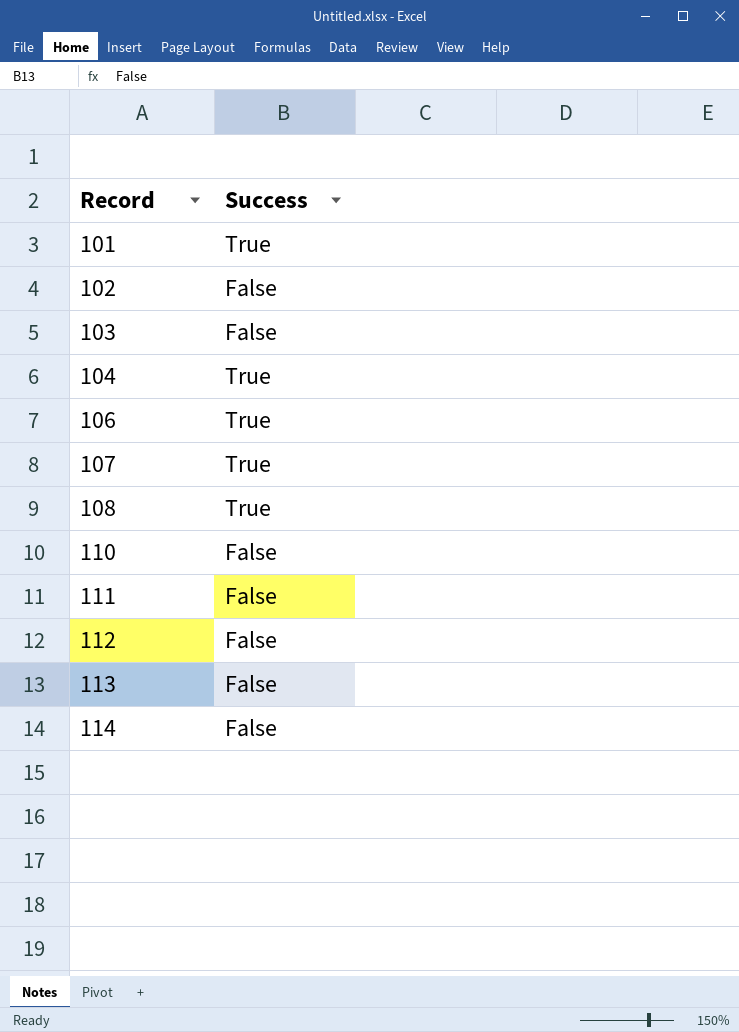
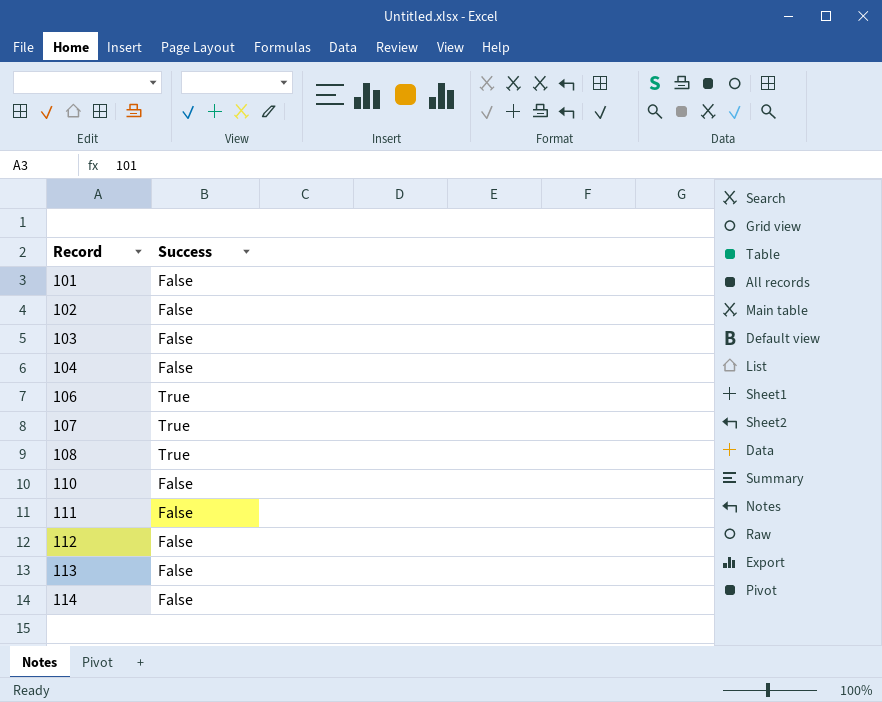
101 | Success: True -> False
104 | Success: True -> False

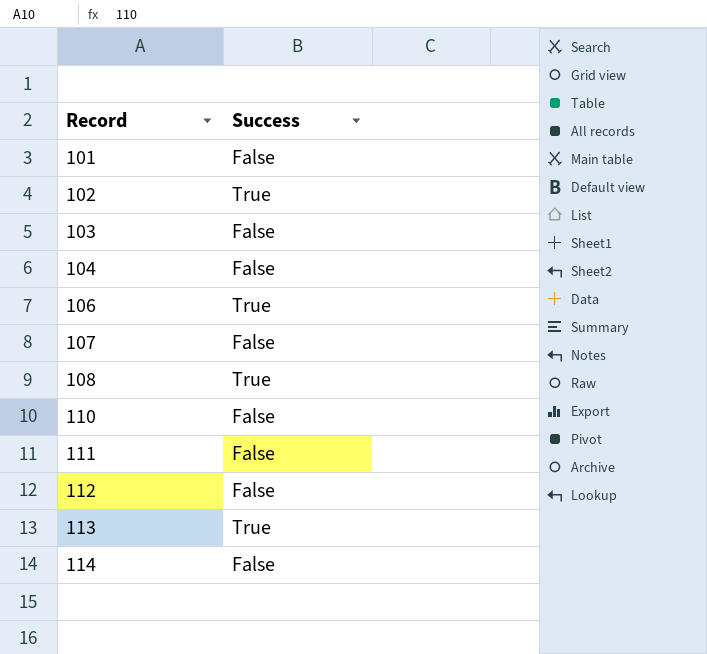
102 | Success: False -> True
107 | Success: True -> False
113 | Success: False -> True

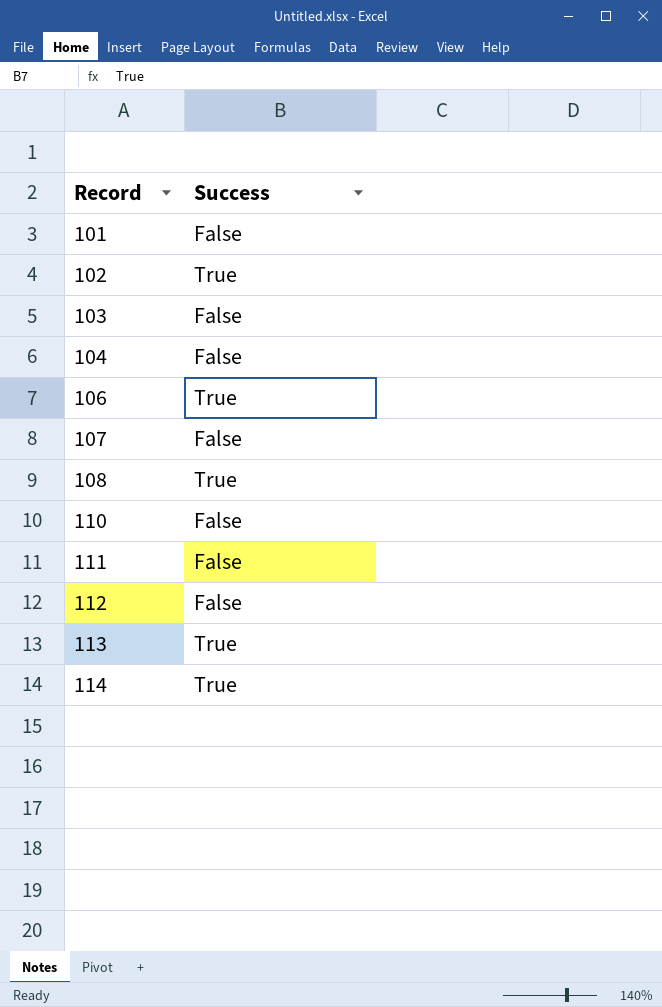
114 | Success: False -> True

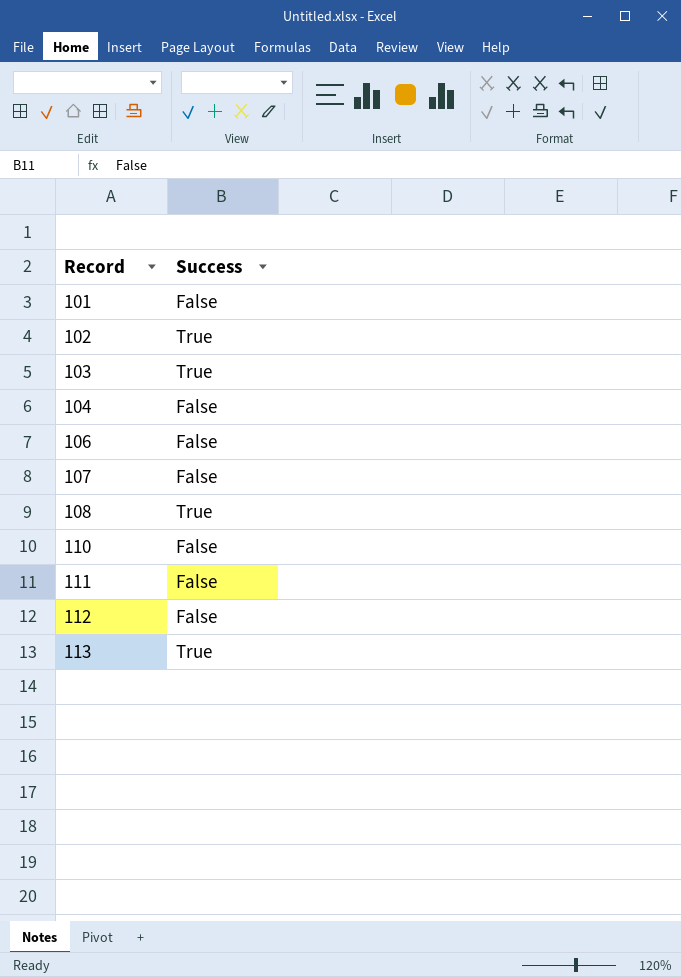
row 114: True -> none
103 | Success: False -> True
106 | Success: True -> False

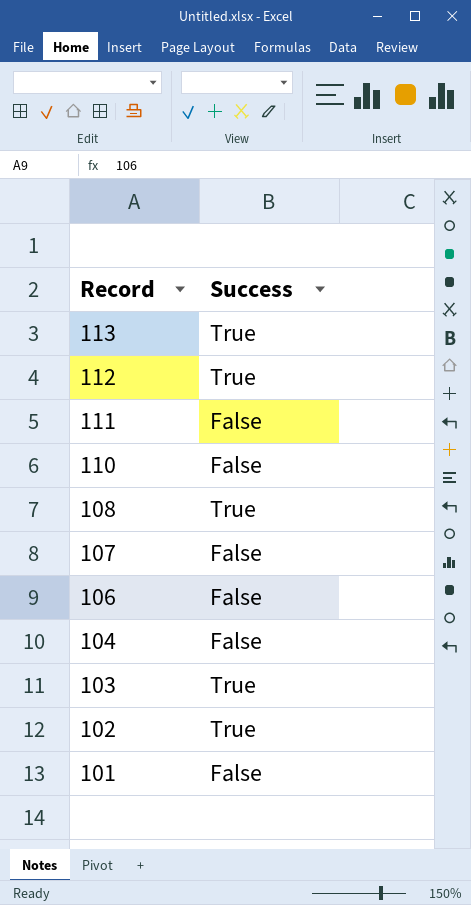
row order: Record ascending -> Record descending
112 | Success: False -> True

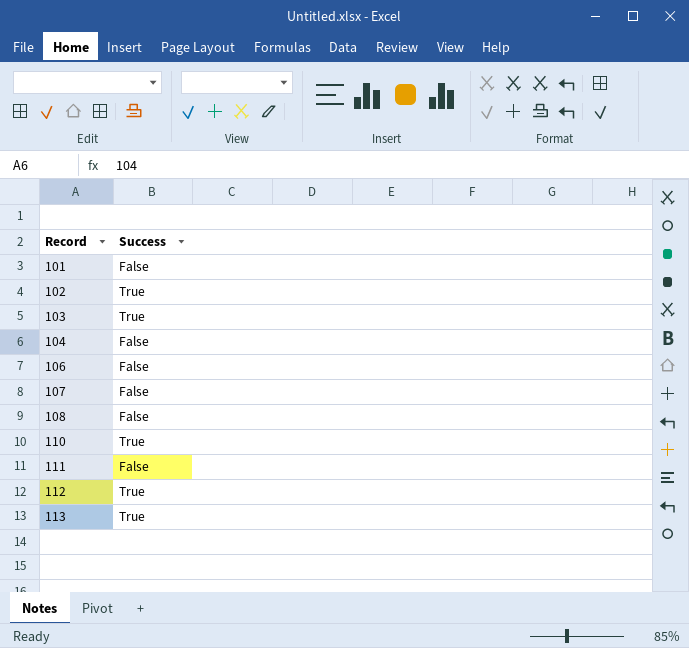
row order: Record descending -> Record ascending
108 | Success: True -> False
110 | Success: False -> True

